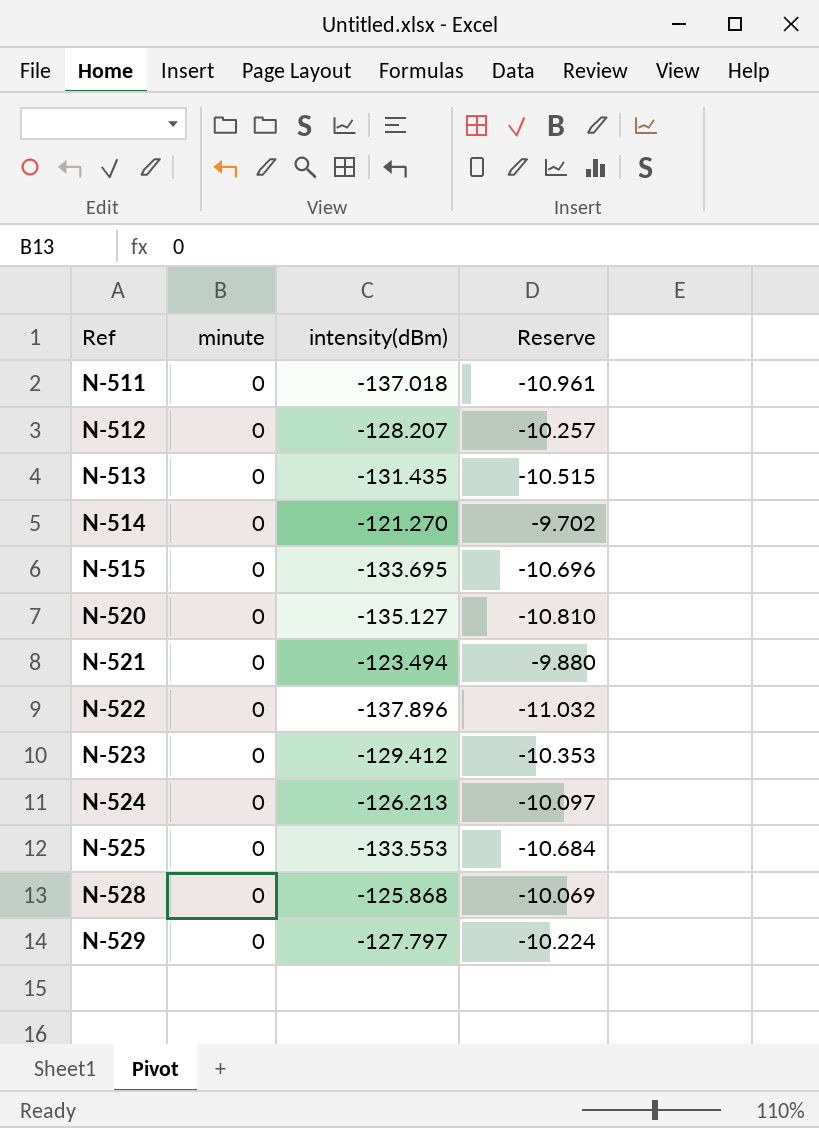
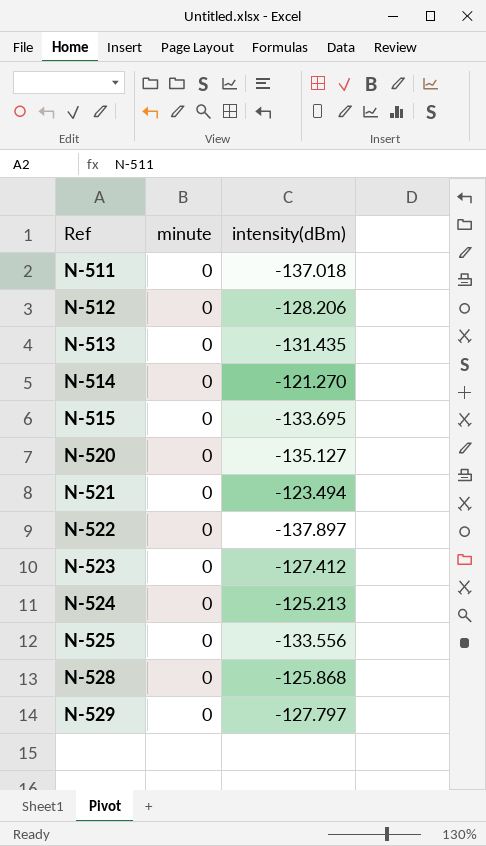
column Reserve | formula: [intensity(dBm)] * 0.08 -> none
N-512 | intensity(dBm): -128.207 -> -128.206
N-522 | intensity(dBm): -137.896 -> -137.897
N-523 | intensity(dBm): -129.412 -> -127.412
N-524 | intensity(dBm): -126.213 -> -125.213
N-525 | intensity(dBm): -133.553 -> -133.556

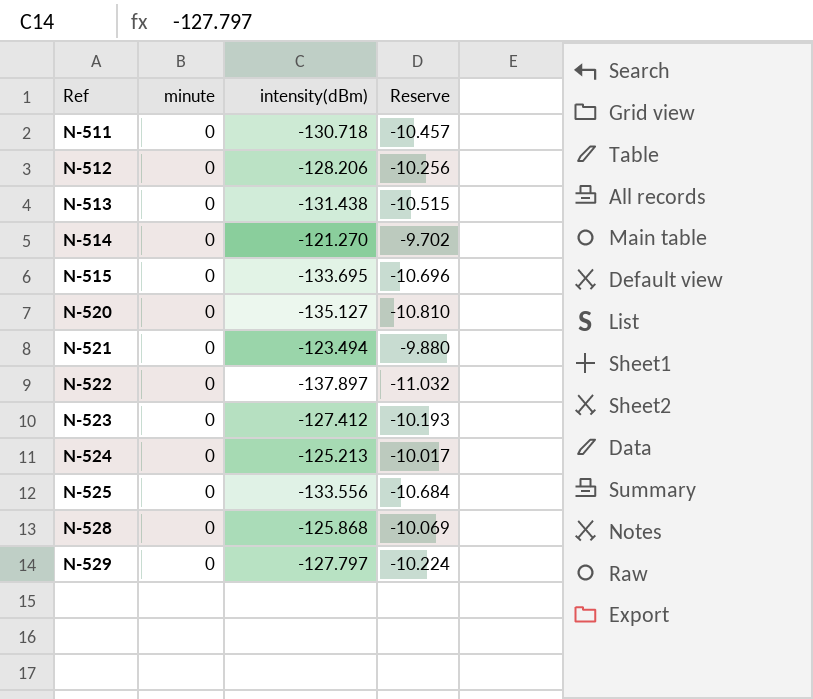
column Reserve | formula: none -> [intensity(dBm)] * 0.08
N-511 | intensity(dBm): -137.018 -> -130.718
N-513 | intensity(dBm): -131.435 -> -131.438

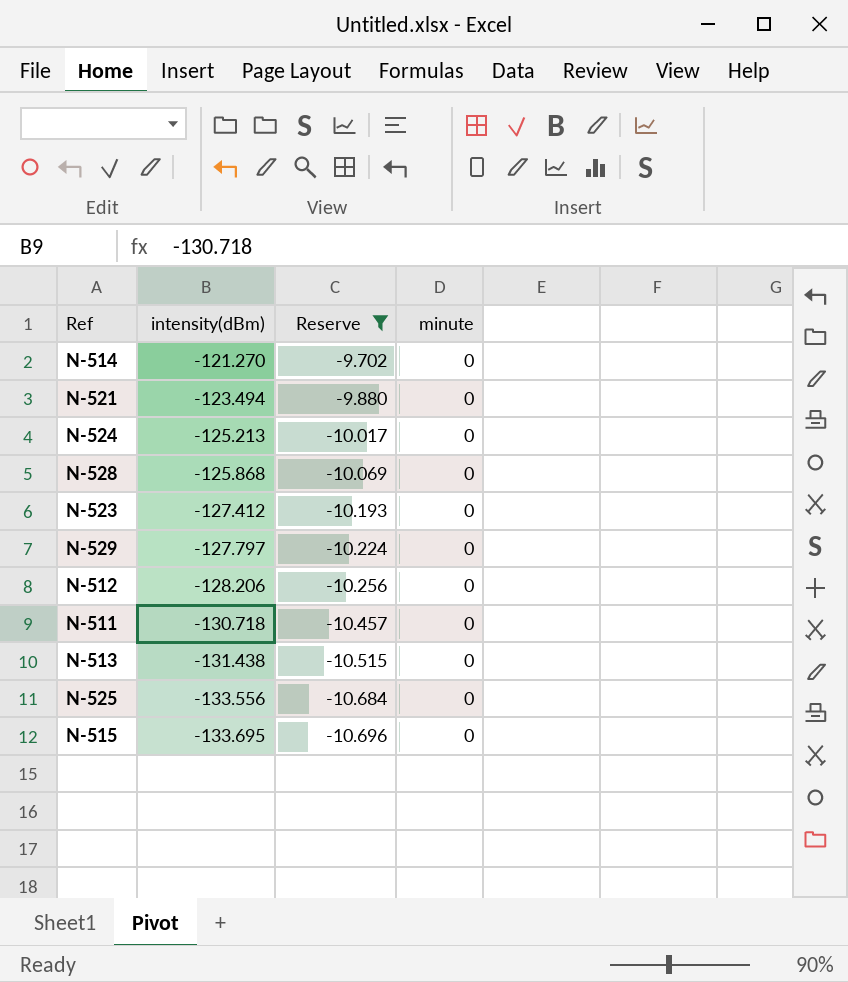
filter: none -> Reserve >= -10.696
row order: Ref ascending -> intensity(dBm) descending
column minute | position: 2 -> 4

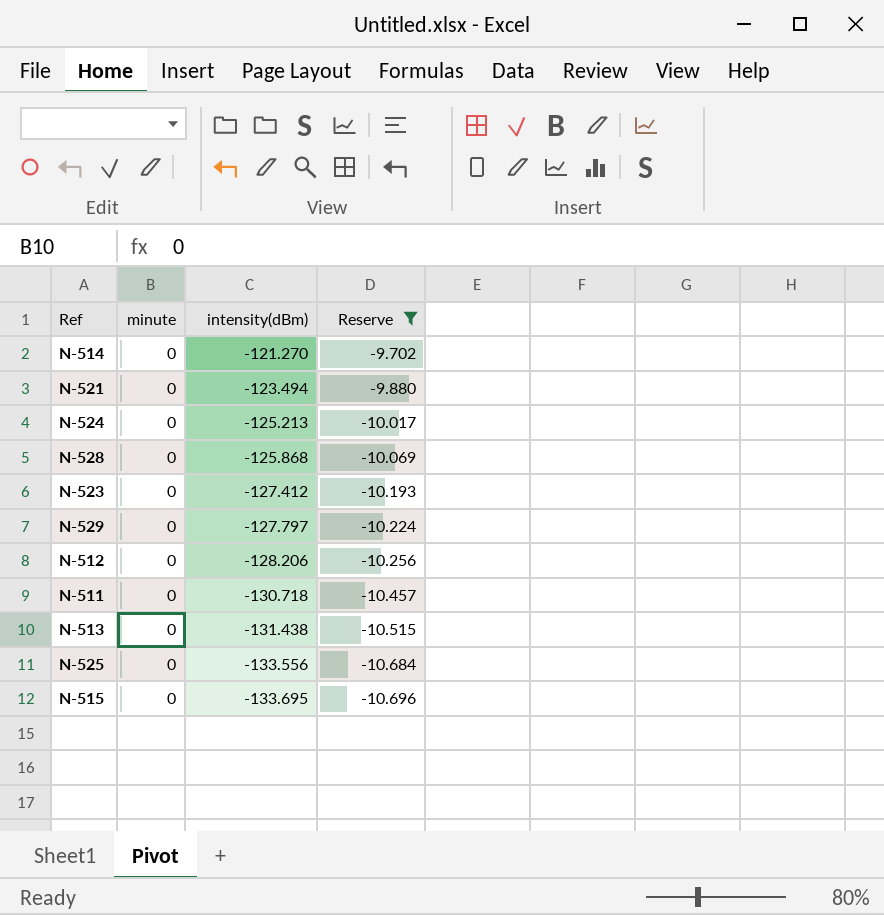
column minute | position: 4 -> 2

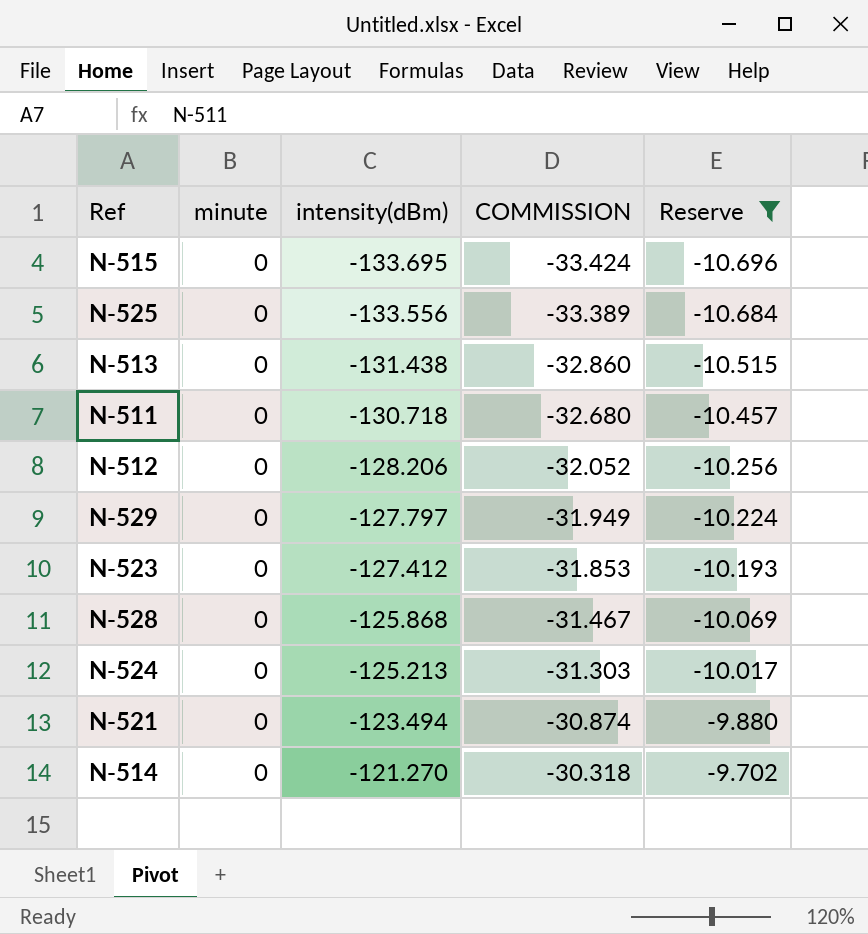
row order: intensity(dBm) descending -> intensity(dBm) ascending
column COMMISSION | formula: none -> [intensity(dBm)] * 0.25

